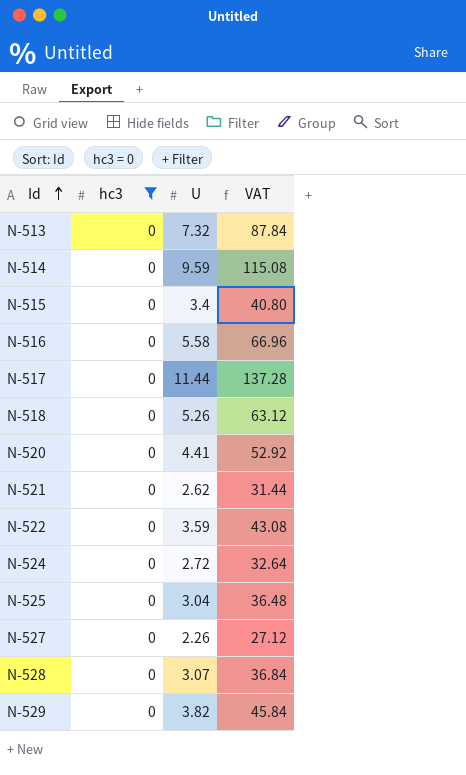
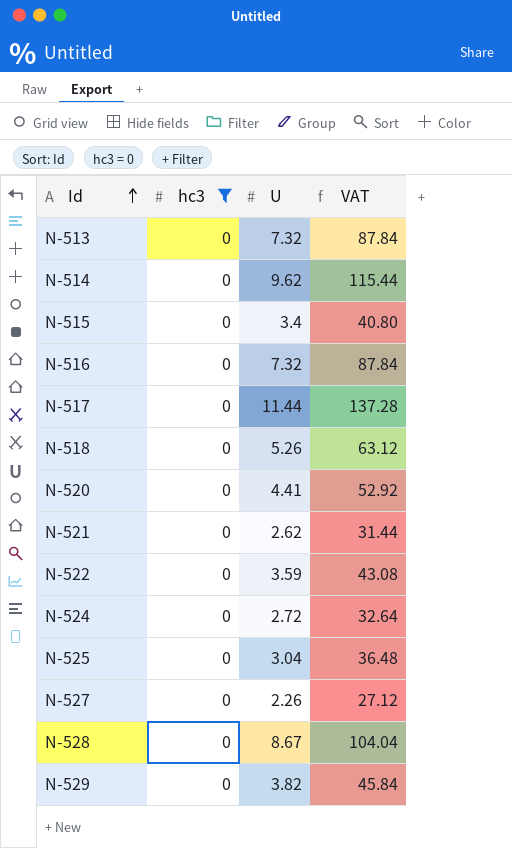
N-514 | U: 9.59 -> 9.62
N-514 | VAT: 115.08 -> 115.44
N-516 | U: 5.58 -> 7.32
N-516 | VAT: 66.96 -> 87.84
N-528 | U: 3.07 -> 8.67
N-528 | VAT: 36.84 -> 104.04

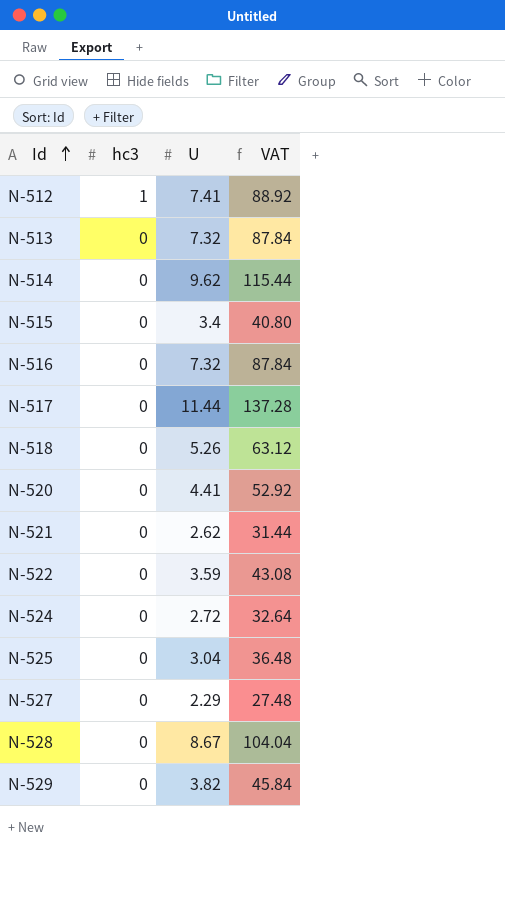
filter: hc3 = 0 -> none
N-527 | U: 2.26 -> 2.29
N-527 | VAT: 27.12 -> 27.48

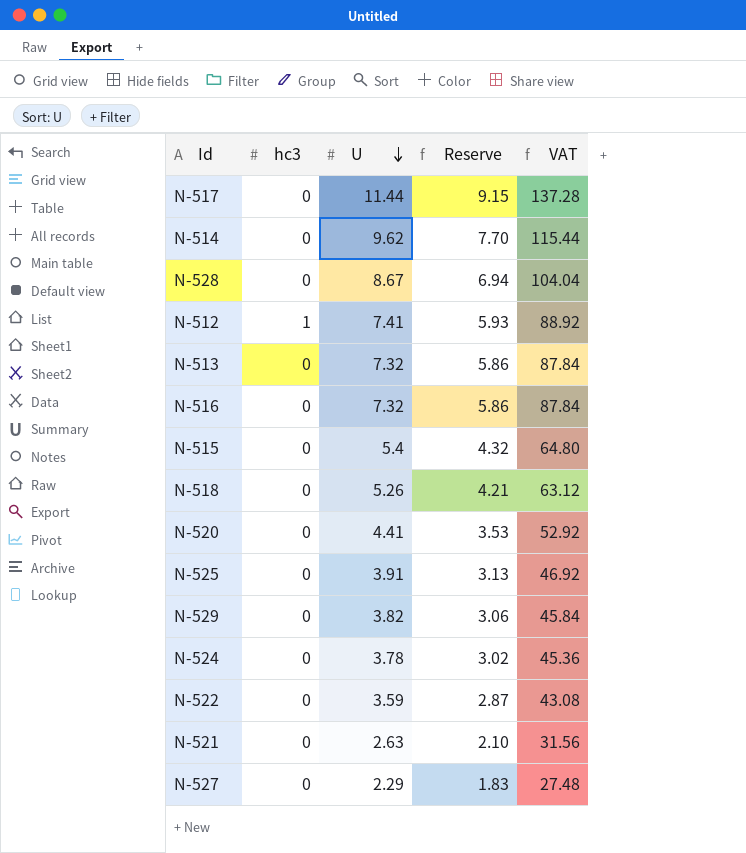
row order: Id ascending -> U descending
column Reserve | formula: none -> [U] * 0.8
N-515 | U: 3.4 -> 5.4
N-515 | VAT: 40.80 -> 64.80
N-525 | U: 3.04 -> 3.91
N-525 | VAT: 36.48 -> 46.92
N-524 | U: 2.72 -> 3.78
N-524 | VAT: 32.64 -> 45.36
N-521 | U: 2.62 -> 2.63
N-521 | VAT: 31.44 -> 31.56

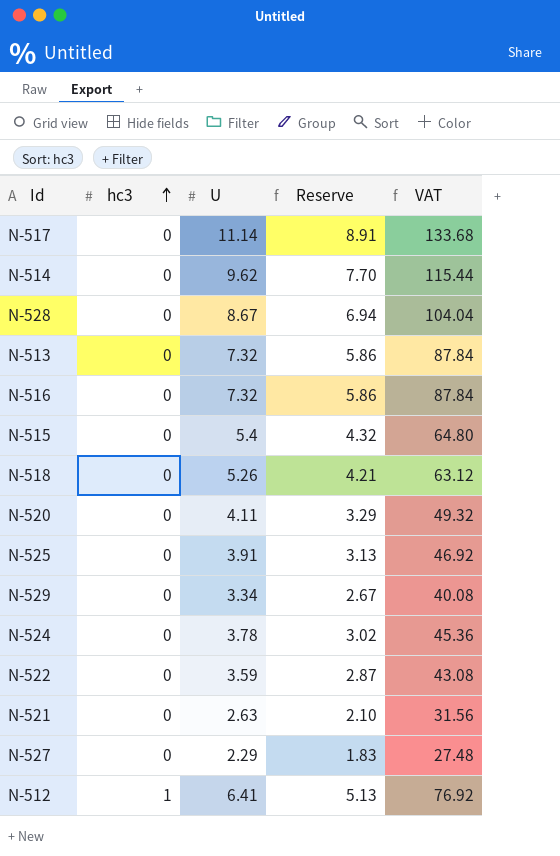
row order: U descending -> hc3 ascending
N-517 | U: 11.44 -> 11.14
N-517 | Reserve: 9.15 -> 8.91
N-517 | VAT: 137.28 -> 133.68
N-520 | U: 4.41 -> 4.11
N-520 | Reserve: 3.53 -> 3.29
N-520 | VAT: 52.92 -> 49.32
N-529 | U: 3.82 -> 3.34
N-529 | Reserve: 3.06 -> 2.67
N-529 | VAT: 45.84 -> 40.08
N-512 | U: 7.41 -> 6.41
N-512 | Reserve: 5.93 -> 5.13
N-512 | VAT: 88.92 -> 76.92

